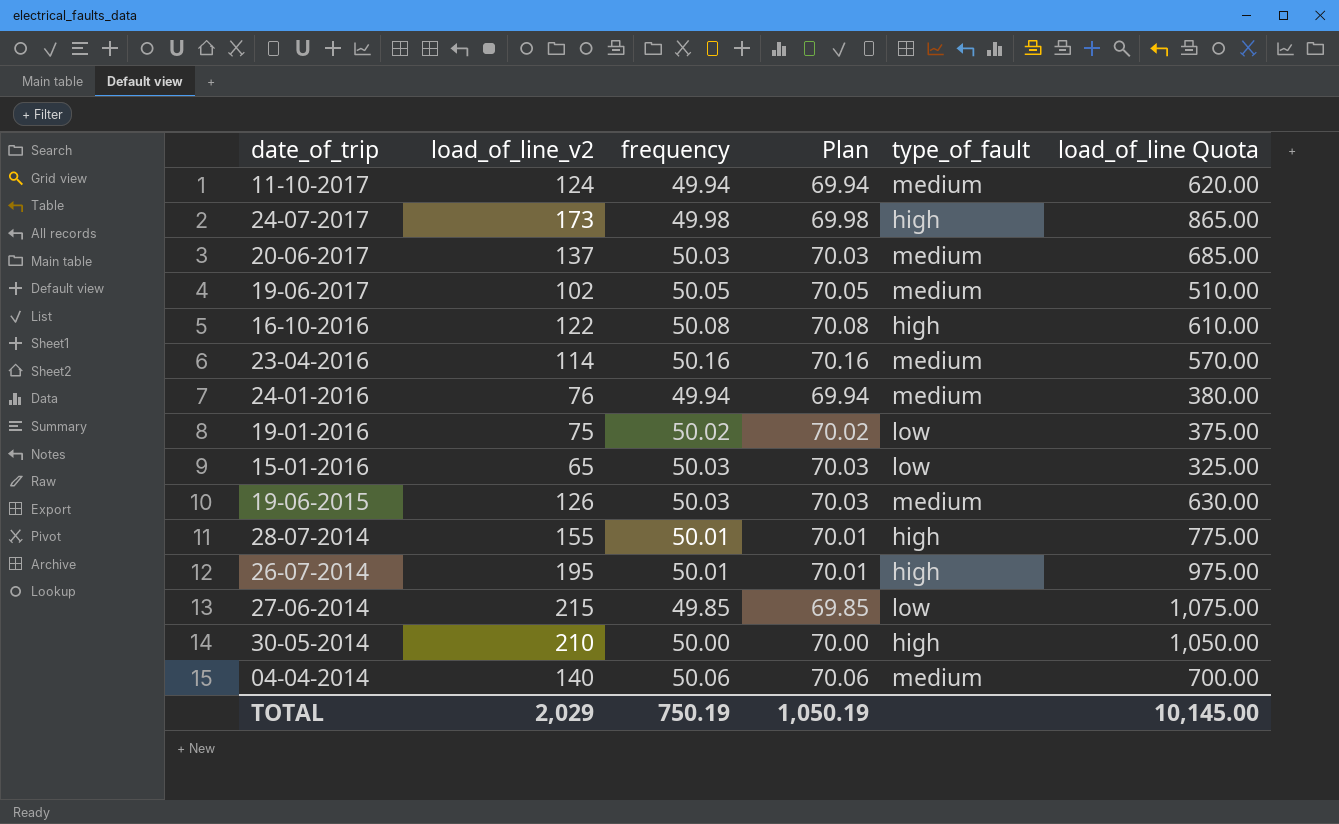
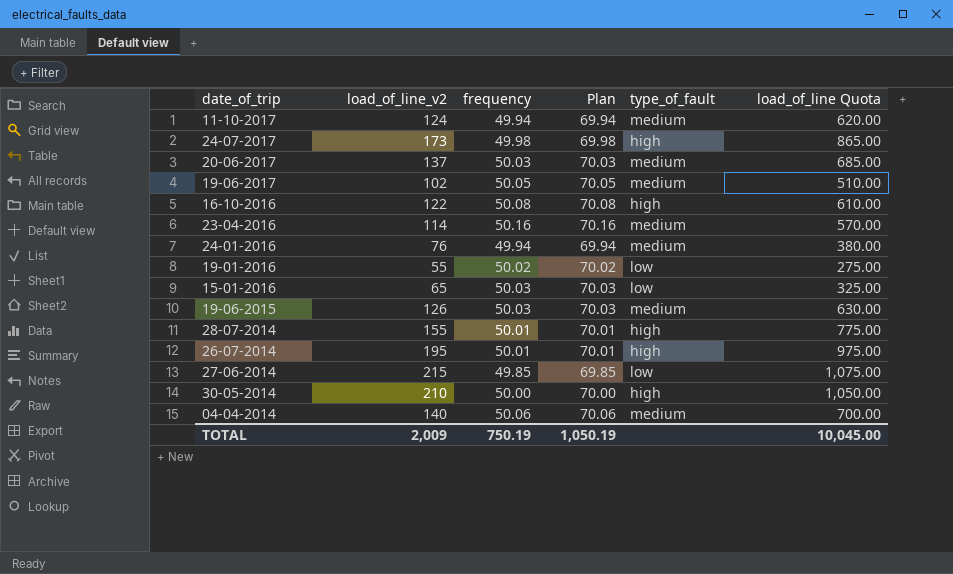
19-01-2016 | load_of_line_v2: 75 -> 55
19-01-2016 | load_of_line Quota: 375.00 -> 275.00
TOTAL | load_of_line_v2: 2,029 -> 2,009
TOTAL | load_of_line Quota: 10,145.00 -> 10,045.00

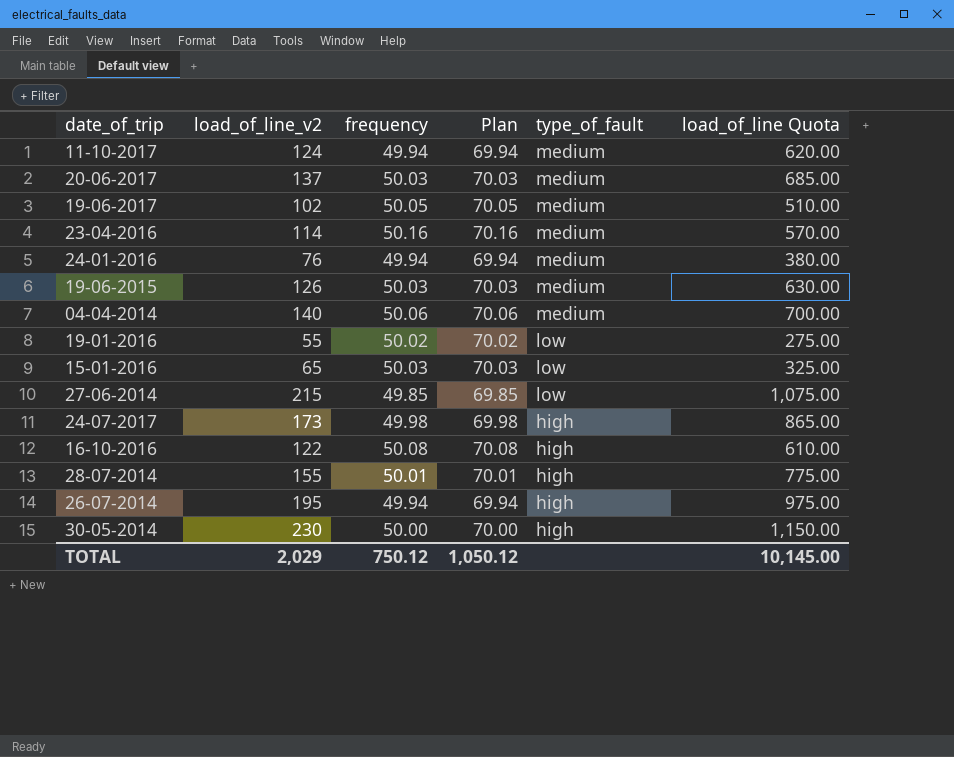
row order: date_of_trip descending -> type_of_fault descending
26-07-2014 | frequency: 50.01 -> 49.94
26-07-2014 | Plan: 70.01 -> 69.94
30-05-2014 | load_of_line_v2: 210 -> 230
30-05-2014 | load_of_line Quota: 1,050.00 -> 1,150.00
TOTAL | load_of_line_v2: 2,009 -> 2,029
TOTAL | frequency: 750.19 -> 750.12
TOTAL | Plan: 1,050.19 -> 1,050.12
TOTAL | load_of_line Quota: 10,045.00 -> 10,145.00

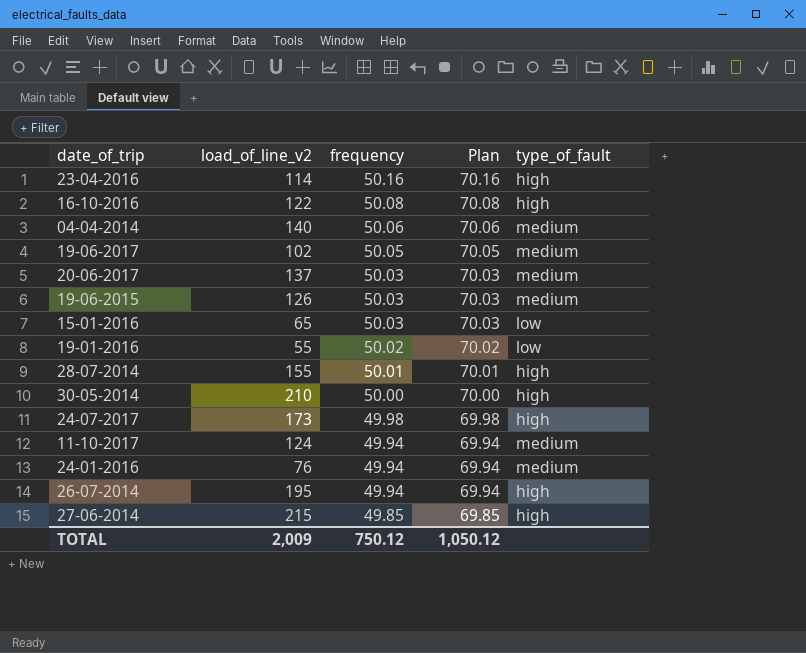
row order: type_of_fault descending -> frequency descending
column load_of_line Quota | formula: [load_of_line_v2] * 5 -> none
23-04-2016 | type_of_fault: medium -> high
30-05-2014 | load_of_line_v2: 230 -> 210
27-06-2014 | type_of_fault: low -> high
TOTAL | load_of_line_v2: 2,029 -> 2,009

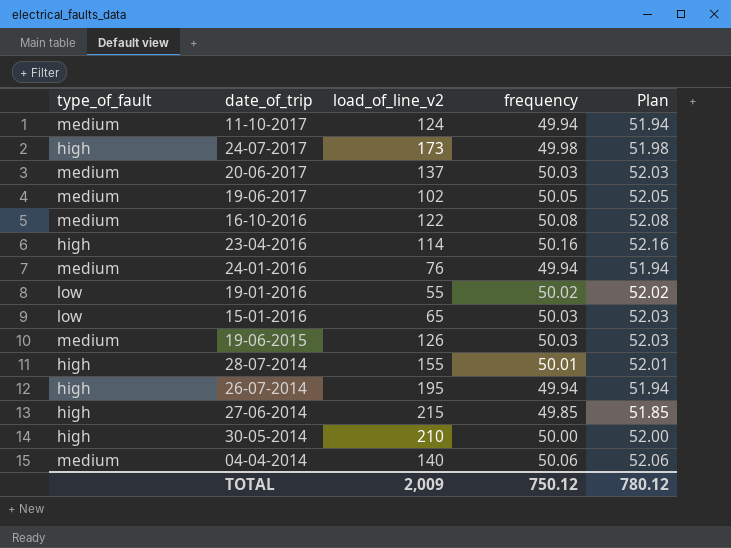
row order: frequency descending -> date_of_trip descending
column type_of_fault | position: 5 -> 1
column Plan | formula: [frequency] + 20 -> [frequency] + 2
16-10-2016 | type_of_fault: high -> medium
TOTAL | Plan: 1,050.12 -> 780.12

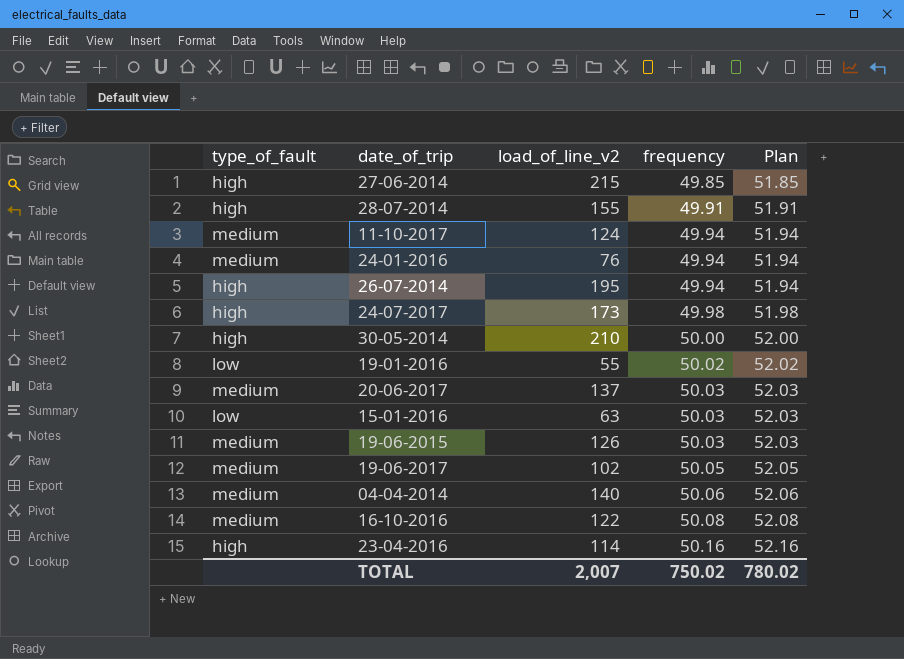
row order: date_of_trip descending -> frequency ascending
28-07-2014 | frequency: 50.01 -> 49.91
28-07-2014 | Plan: 52.01 -> 51.91
15-01-2016 | load_of_line_v2: 65 -> 63
TOTAL | load_of_line_v2: 2,009 -> 2,007
TOTAL | frequency: 750.12 -> 750.02
TOTAL | Plan: 780.12 -> 780.02

